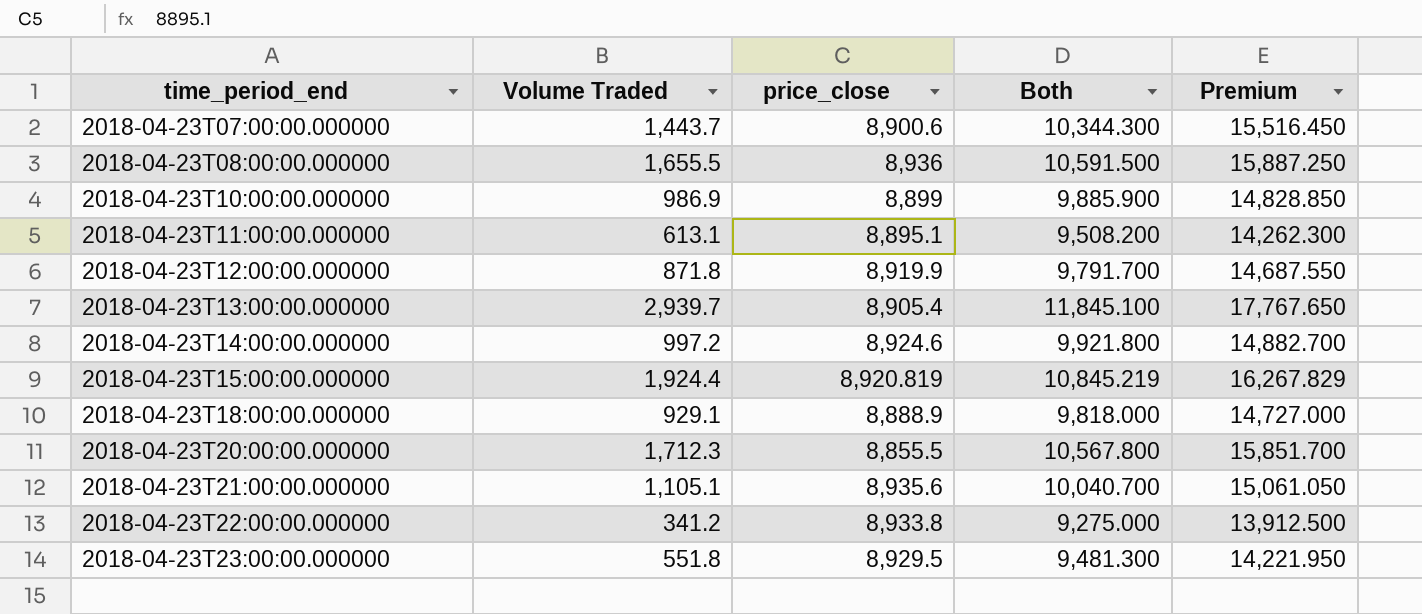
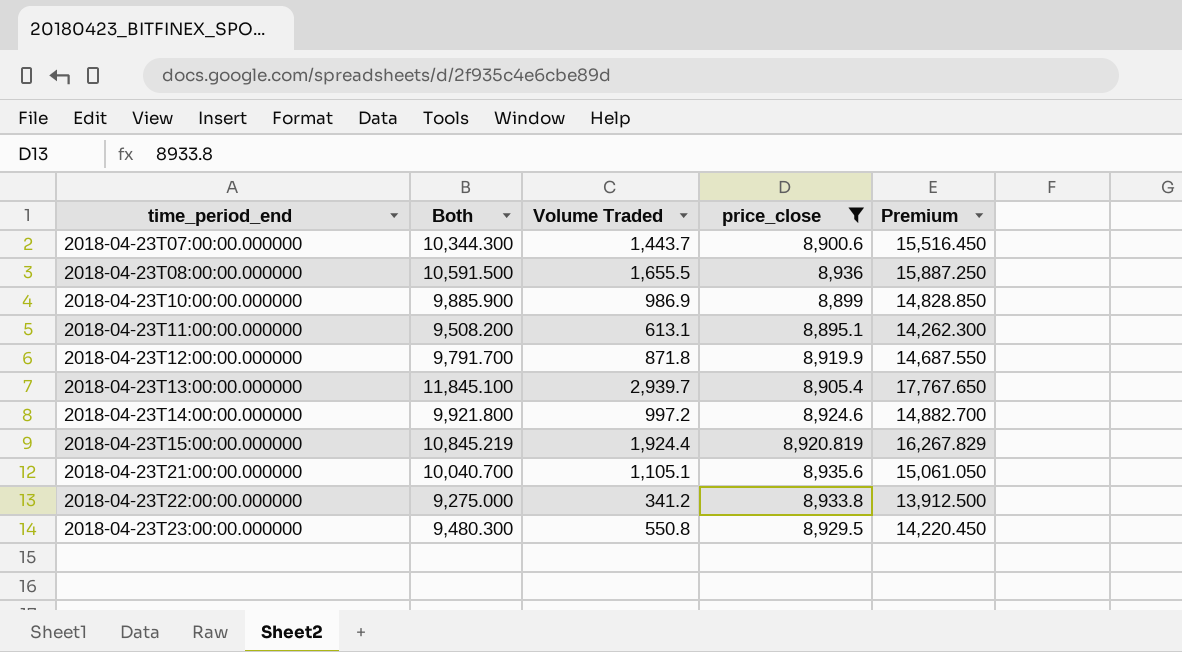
filter: none -> price_close >= 8,895.1
column Both | position: 4 -> 2
2018-04-23T23:00:00.000000 | Both: 9,481.300 -> 9,480.300
2018-04-23T23:00:00.000000 | Volume Traded: 551.8 -> 550.8
2018-04-23T23:00:00.000000 | Premium: 14,221.950 -> 14,220.450

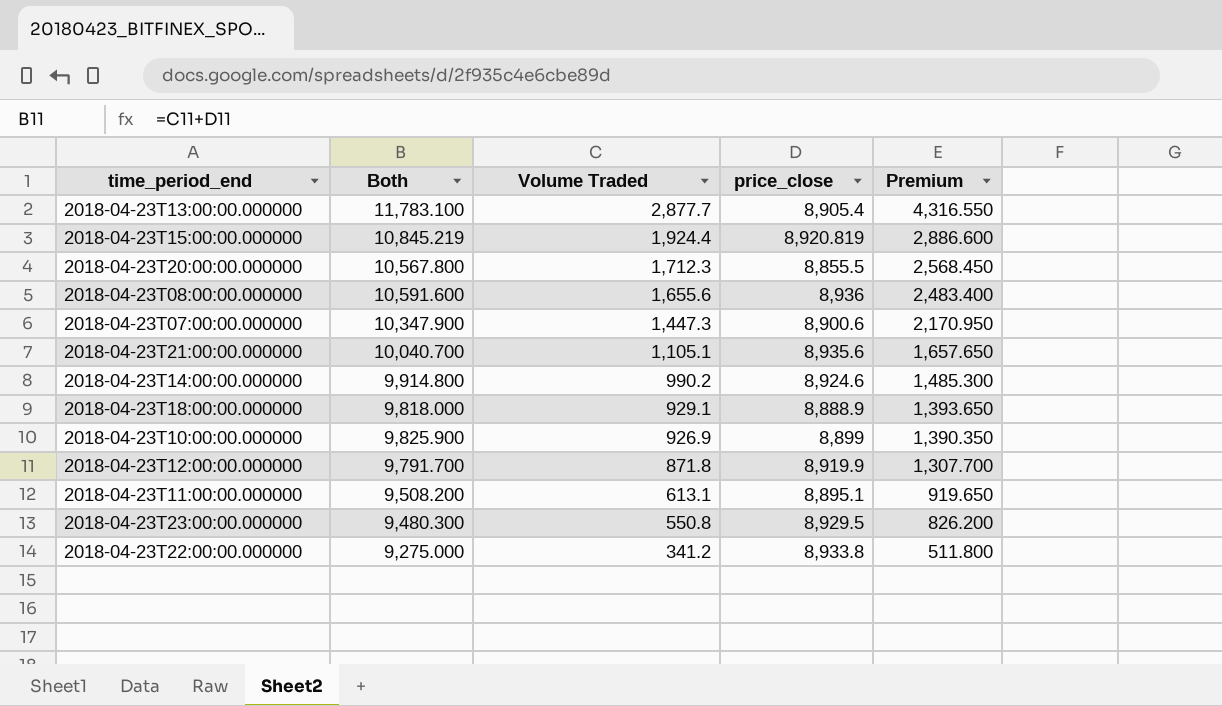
filter: price_close >= 8,895.1 -> none
row order: time_period_end ascending -> Volume Traded descending
column Premium | formula: [Both] * 1.5 -> [Volume Traded] * 1.5
2018-04-23T13:00:00.000000 | Both: 11,845.100 -> 11,783.100
2018-04-23T13:00:00.000000 | Volume Traded: 2,939.7 -> 2,877.7
2018-04-23T08:00:00.000000 | Both: 10,591.500 -> 10,591.600
2018-04-23T08:00:00.000000 | Volume Traded: 1,655.5 -> 1,655.6
2018-04-23T07:00:00.000000 | Both: 10,344.300 -> 10,347.900
2018-04-23T07:00:00.000000 | Volume Traded: 1,443.7 -> 1,447.3
2018-04-23T14:00:00.000000 | Both: 9,921.800 -> 9,914.800
2018-04-23T14:00:00.000000 | Volume Traded: 997.2 -> 990.2
2018-04-23T10:00:00.000000 | Both: 9,885.900 -> 9,825.900
2018-04-23T10:00:00.000000 | Volume Traded: 986.9 -> 926.9

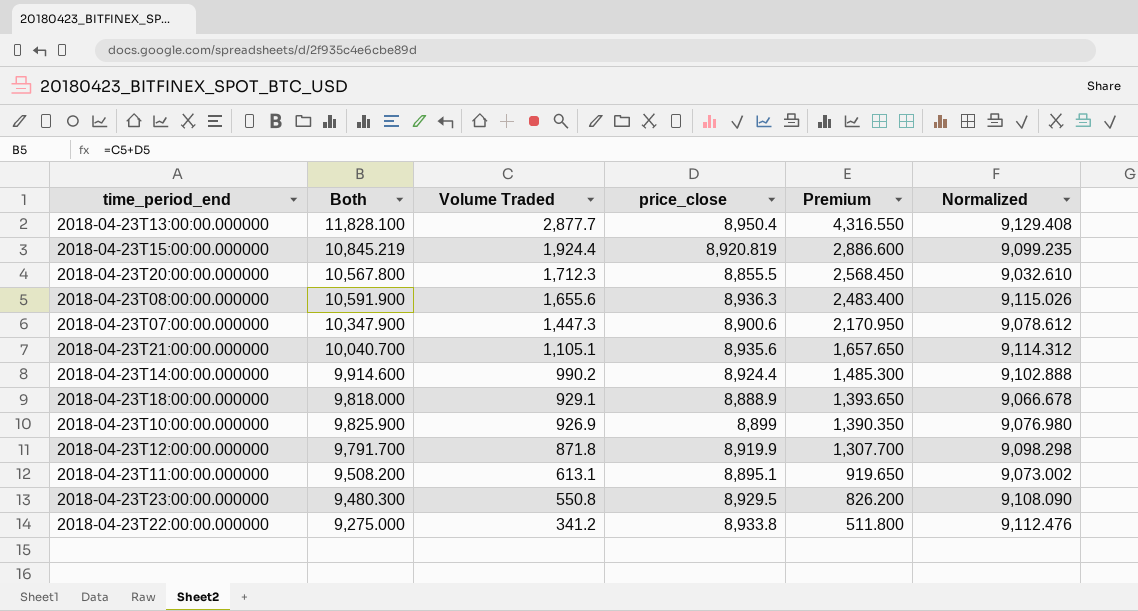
column Normalized | formula: none -> [price_close] * 1.02
2018-04-23T13:00:00.000000 | Both: 11,783.100 -> 11,828.100
2018-04-23T13:00:00.000000 | price_close: 8,905.4 -> 8,950.4
2018-04-23T08:00:00.000000 | Both: 10,591.600 -> 10,591.900
2018-04-23T08:00:00.000000 | price_close: 8,936 -> 8,936.3
2018-04-23T14:00:00.000000 | Both: 9,914.800 -> 9,914.600
2018-04-23T14:00:00.000000 | price_close: 8,924.6 -> 8,924.4

